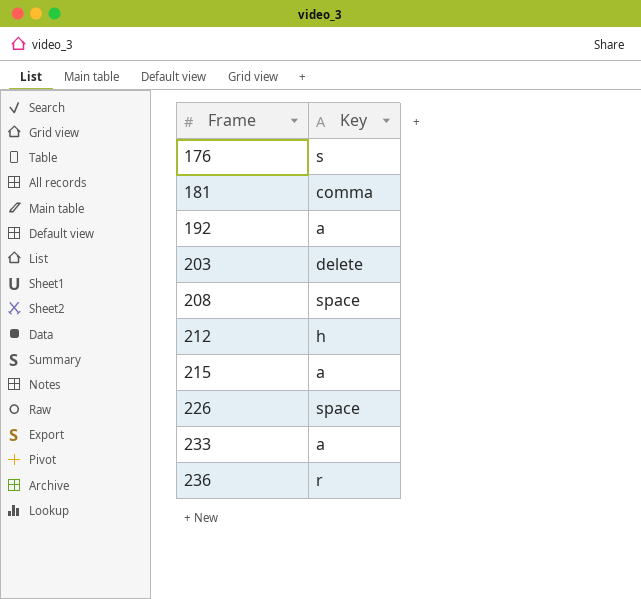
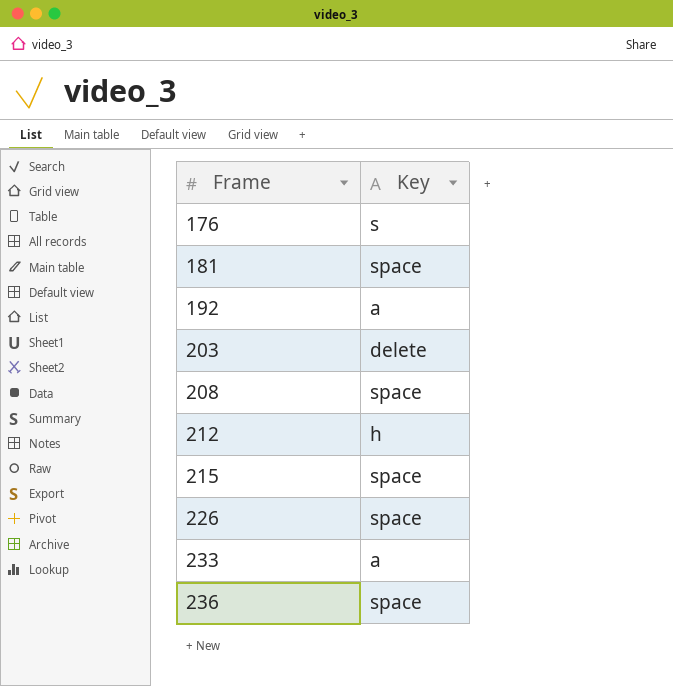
181 | Key: comma -> space
215 | Key: a -> space
236 | Key: r -> space

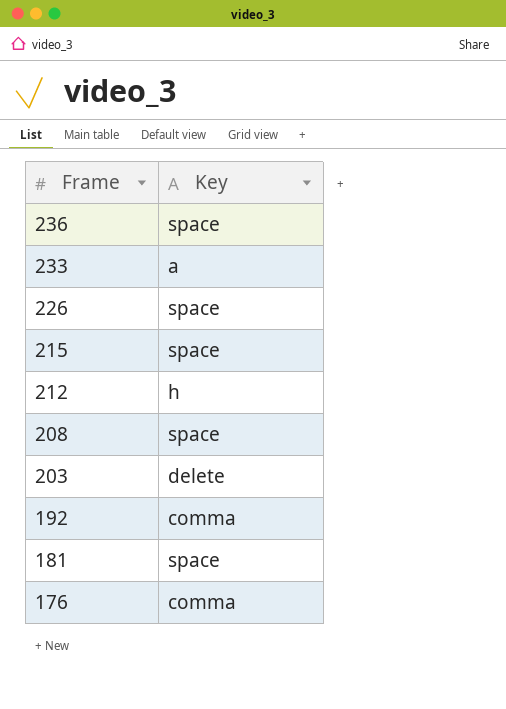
row order: Frame ascending -> Frame descending
192 | Key: a -> comma
176 | Key: s -> comma

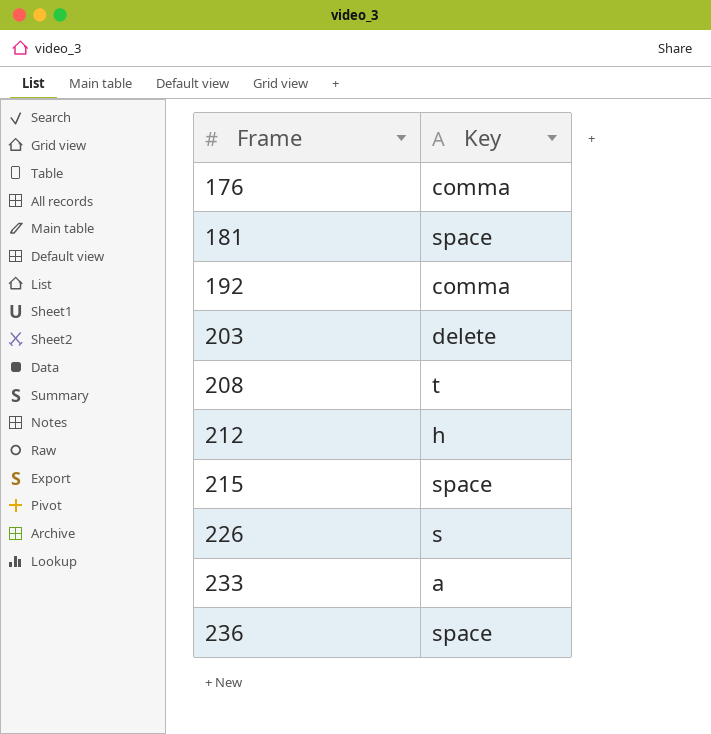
row order: Frame descending -> Frame ascending
208 | Key: space -> t
226 | Key: space -> s

